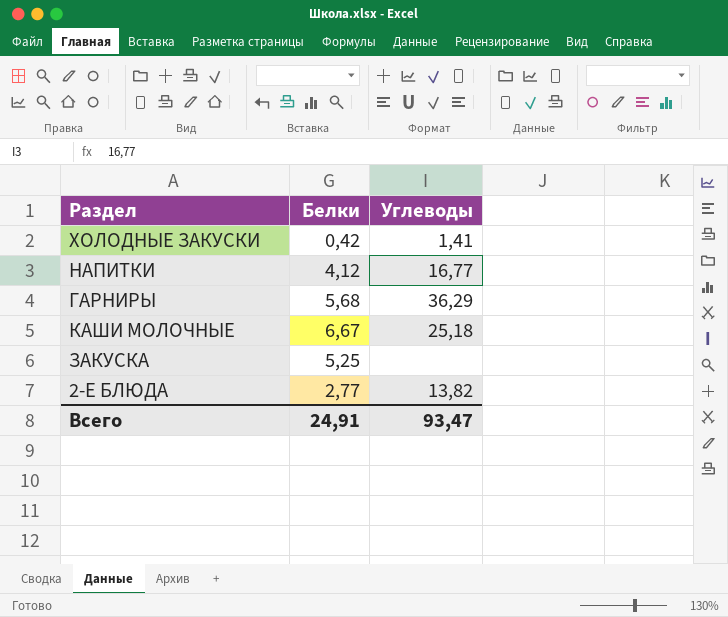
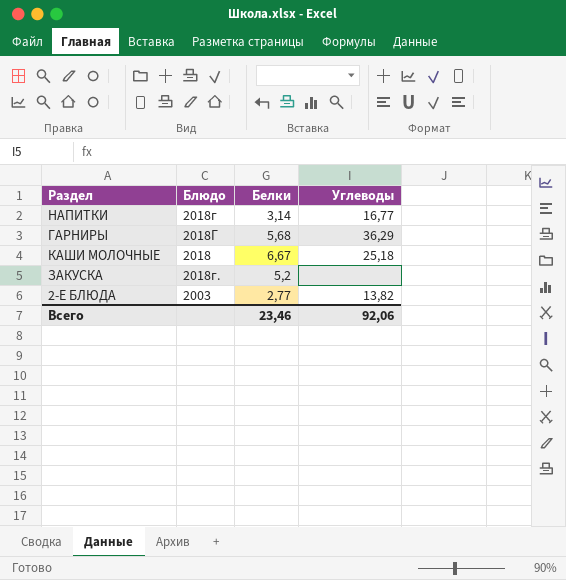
column Блюдо | position: none -> 2
row ХОЛОДНЫЕ ЗАКУСКИ: 0,42 | 1,41 -> none
НАПИТКИ | Белки: 4,12 -> 3,14
ЗАКУСКА | Белки: 5,25 -> 5,2
Всего | Белки: 24,91 -> 23,46
Всего | Углеводы: 93,47 -> 92,06

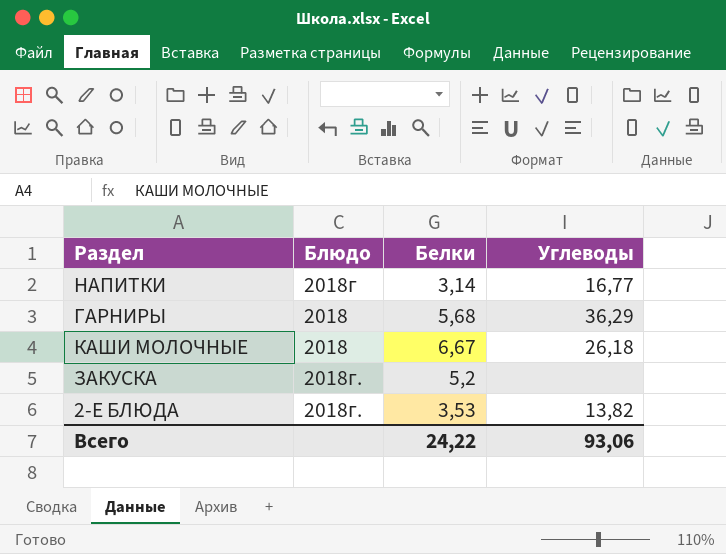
ГАРНИРЫ | Блюдо: 2018Г -> 2018
КАШИ МОЛОЧНЫЕ | Углеводы: 25,18 -> 26,18
2-Е БЛЮДА | Блюдо: 2003 -> 2018г.
2-Е БЛЮДА | Белки: 2,77 -> 3,53
Всего | Белки: 23,46 -> 24,22
Всего | Углеводы: 92,06 -> 93,06

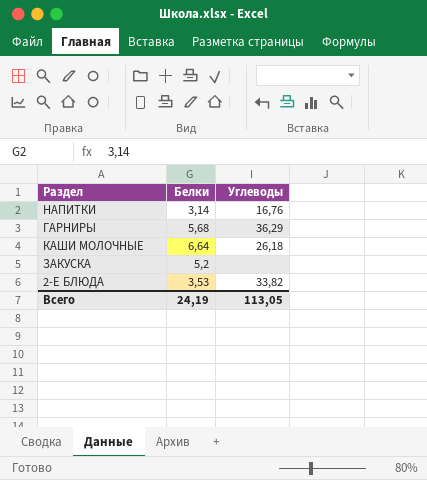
column Блюдо | position: 2 -> none
НАПИТКИ | Углеводы: 16,77 -> 16,76
КАШИ МОЛОЧНЫЕ | Белки: 6,67 -> 6,64
2-Е БЛЮДА | Углеводы: 13,82 -> 33,82
Всего | Белки: 24,22 -> 24,19
Всего | Углеводы: 93,06 -> 113,05

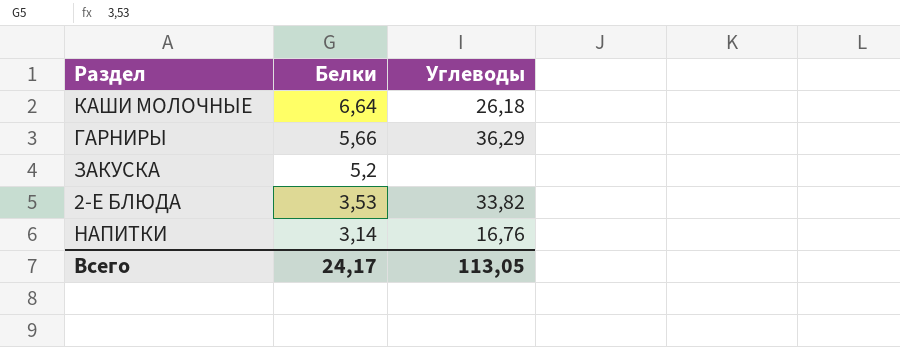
row order: none -> Белки descending
ГАРНИРЫ | Белки: 5,68 -> 5,66
Всего | Белки: 24,19 -> 24,17

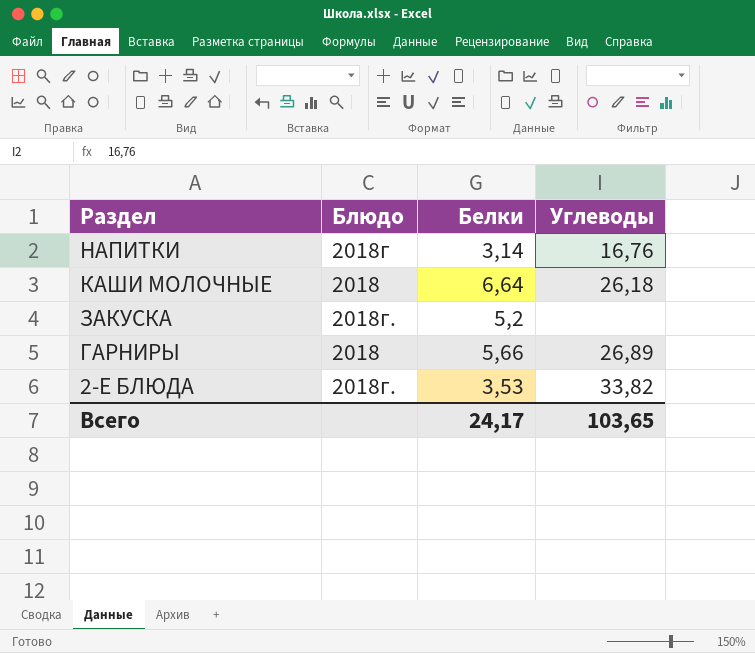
row order: Белки descending -> Раздел descending
column Блюдо | position: none -> 2
ГАРНИРЫ | Углеводы: 36,29 -> 26,89
Всего | Углеводы: 113,05 -> 103,65

